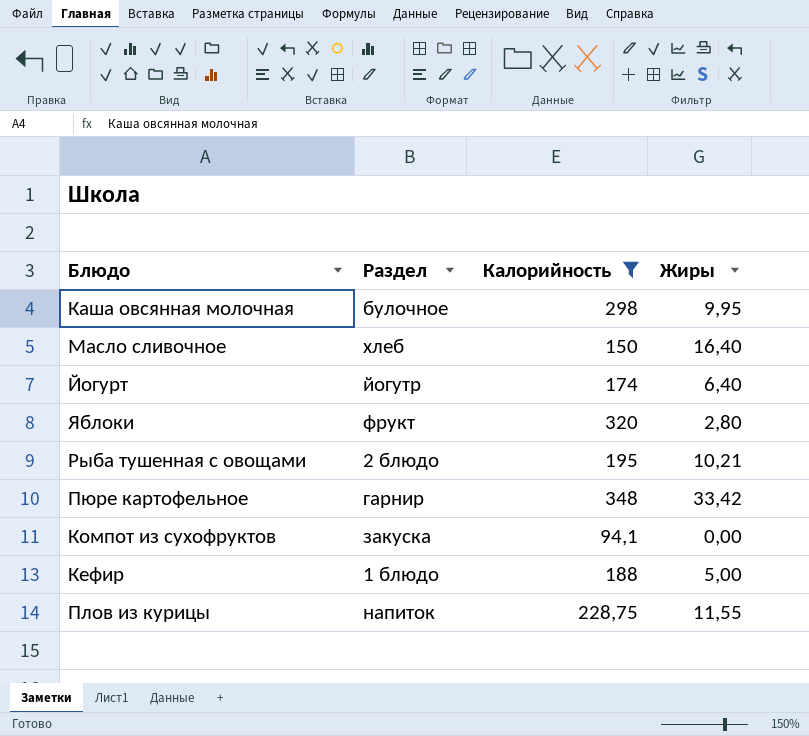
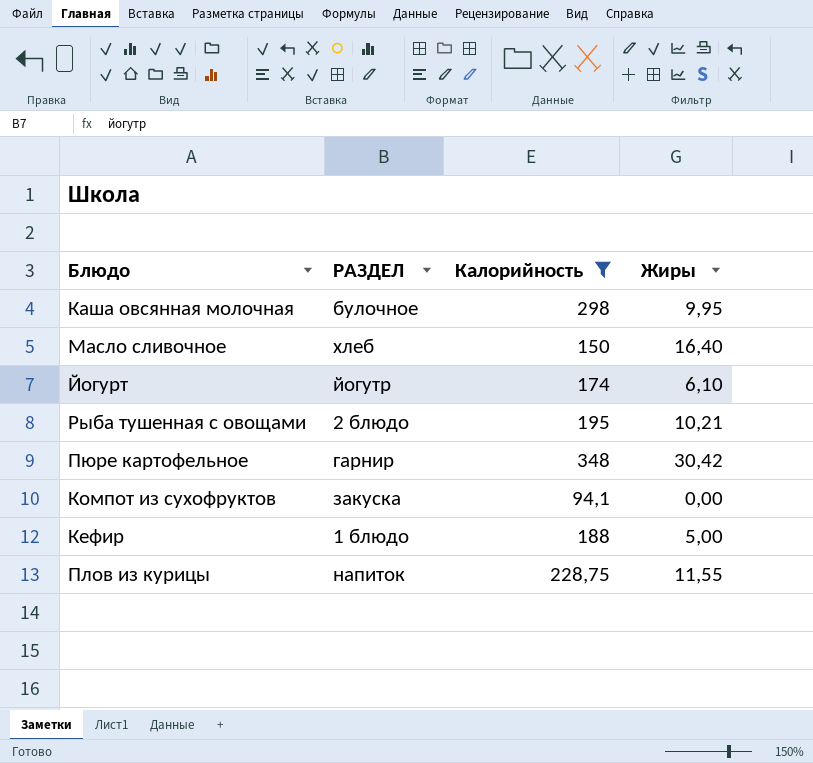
column name: Раздел -> РАЗДЕЛ
row Яблоки: фрукт | 320 | 2,80 -> none
Йогурт | Жиры: 6,40 -> 6,10
Пюре картофельное | Жиры: 33,42 -> 30,42

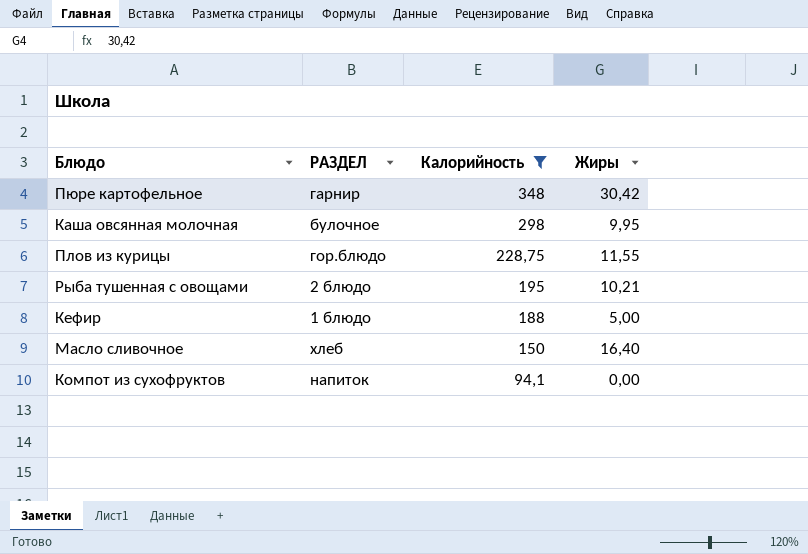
row order: none -> Калорийность descending
row Йогурт: йогутр | 174 | 6,10 -> none
Плов из курицы | РАЗДЕЛ: напиток -> гор.блюдо
Компот из сухофруктов | РАЗДЕЛ: закуска -> напиток

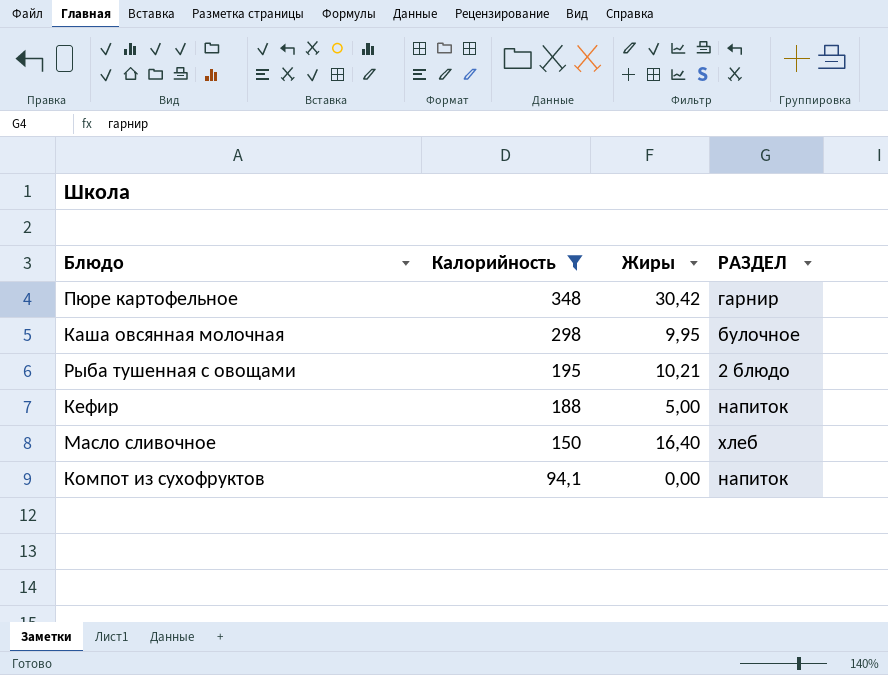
column РАЗДЕЛ | position: 2 -> 4
row Плов из курицы: гор.блюдо | 228,75 | 11,55 -> none
Кефир | РАЗДЕЛ: 1 блюдо -> напиток

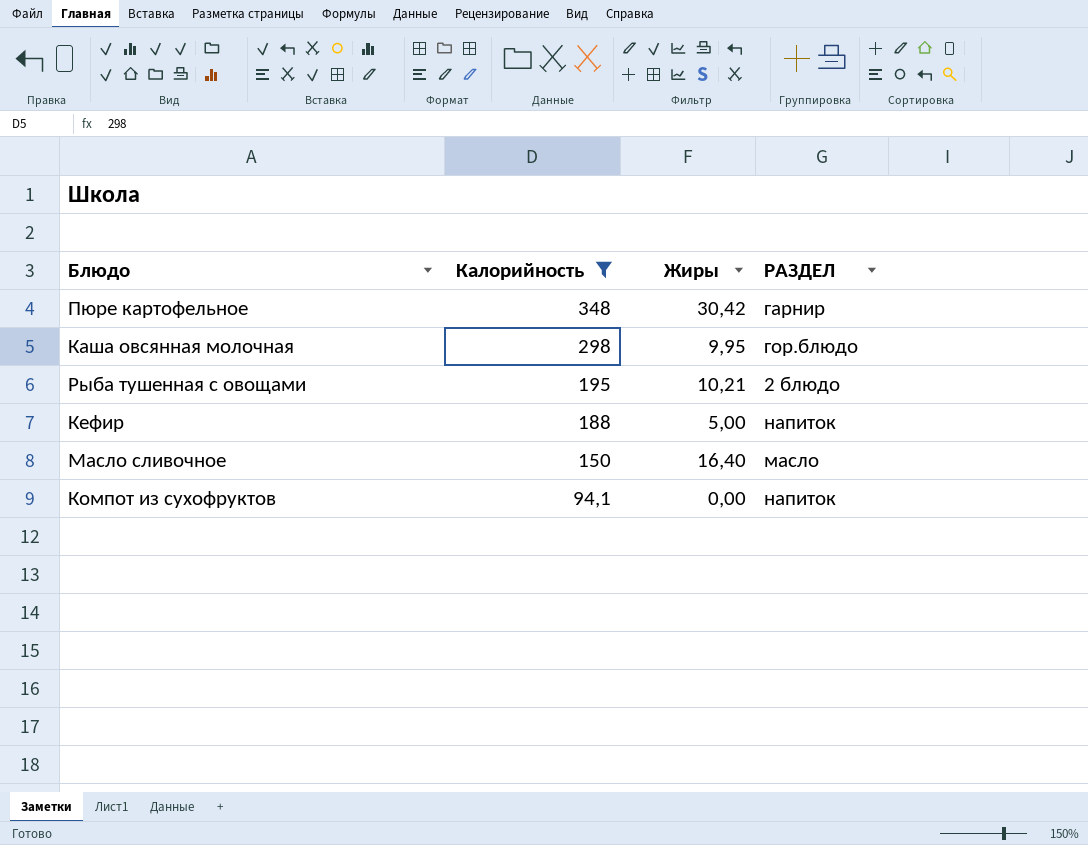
Каша овсянная молочная | РАЗДЕЛ: булочное -> гор.блюдо
Масло сливочное | РАЗДЕЛ: хлеб -> масло

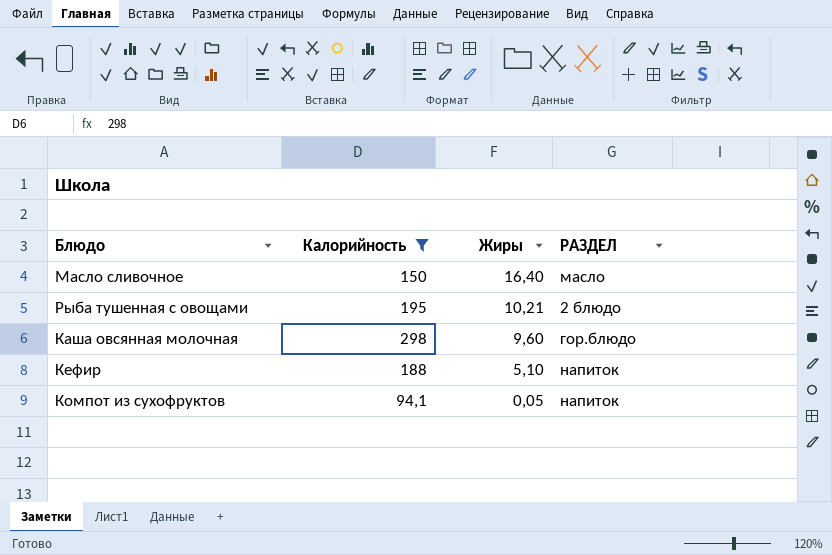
row order: Калорийность descending -> Жиры descending
row Пюре картофельное: 348 | 30,42 | гарнир -> none
Каша овсянная молочная | Жиры: 9,95 -> 9,60
Кефир | Жиры: 5,00 -> 5,10
Компот из сухофруктов | Жиры: 0,00 -> 0,05

